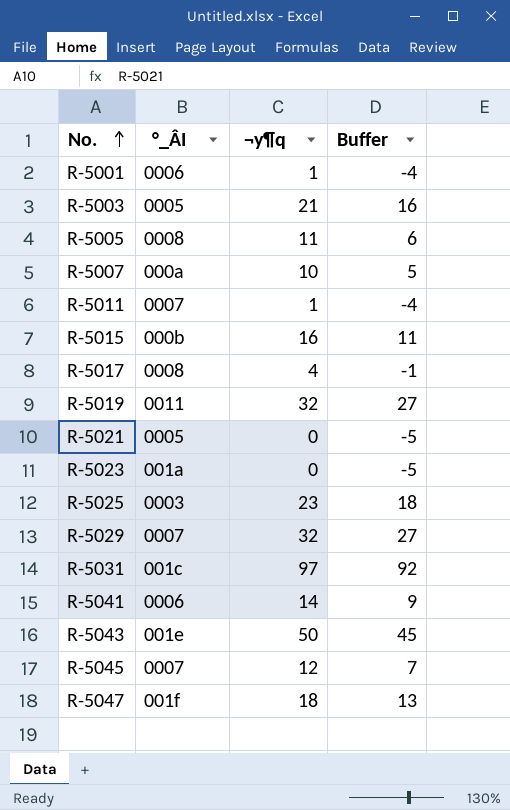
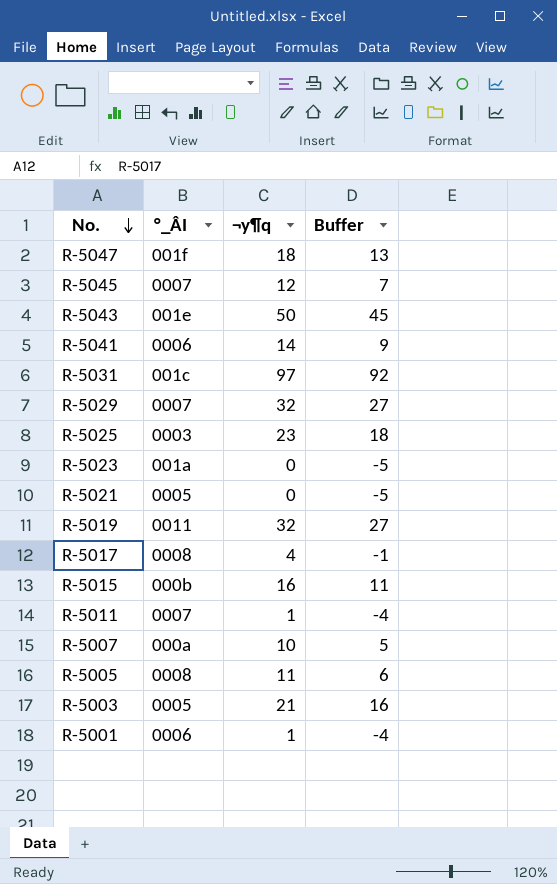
row order: No. ascending -> No. descending

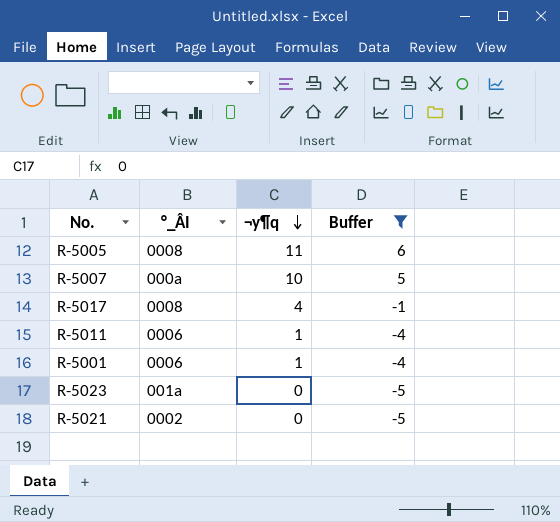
filter: none -> Buffer <= 6
row order: No. descending -> ¬y¶q descending
R-5011 | °_ÂI: 0007 -> 0006
R-5021 | °_ÂI: 0005 -> 0002

